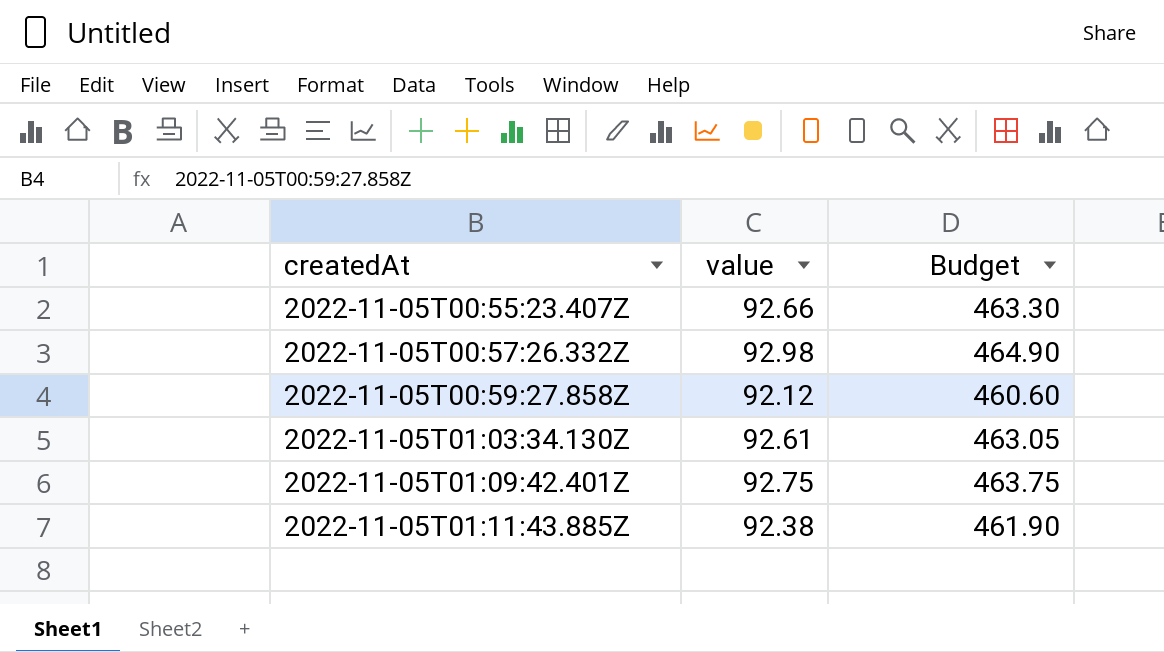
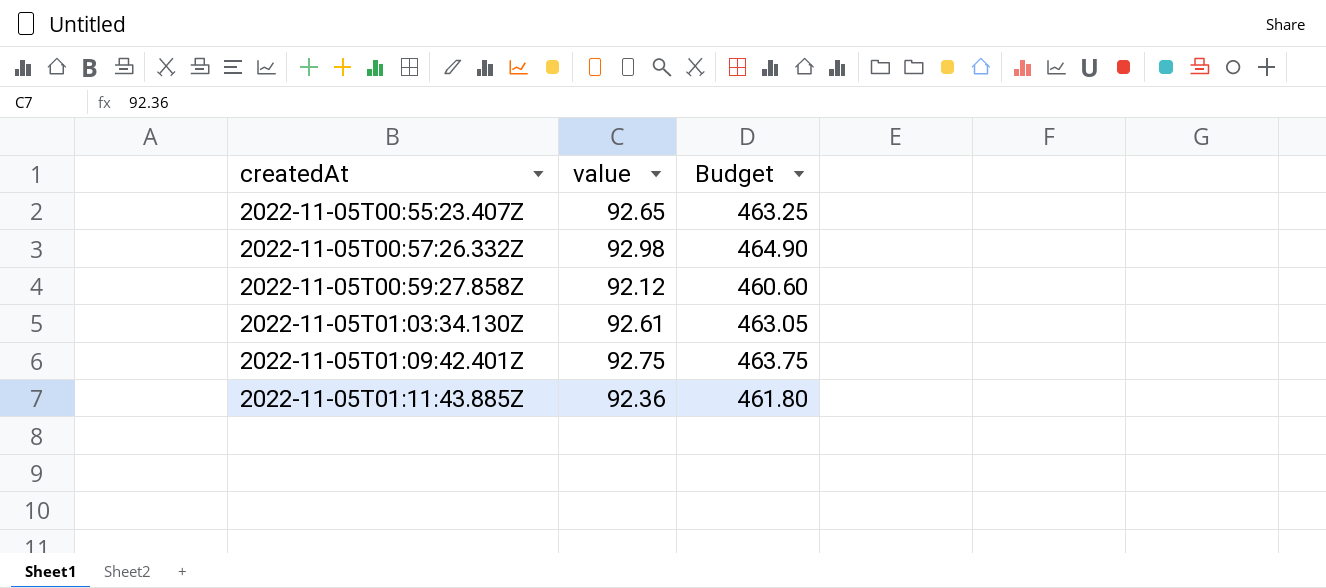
2022-11-05T00:55:23.407Z | value: 92.66 -> 92.65
2022-11-05T00:55:23.407Z | Budget: 463.30 -> 463.25
2022-11-05T01:11:43.885Z | value: 92.38 -> 92.36
2022-11-05T01:11:43.885Z | Budget: 461.90 -> 461.80

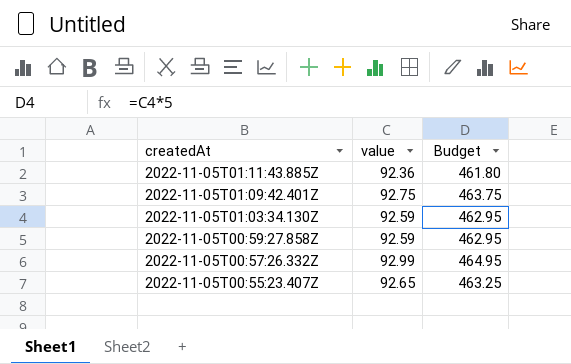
row order: createdAt ascending -> createdAt descending
2022-11-05T01:03:34.130Z | value: 92.61 -> 92.59
2022-11-05T01:03:34.130Z | Budget: 463.05 -> 462.95
2022-11-05T00:59:27.858Z | value: 92.12 -> 92.59
2022-11-05T00:59:27.858Z | Budget: 460.60 -> 462.95
2022-11-05T00:57:26.332Z | value: 92.98 -> 92.99
2022-11-05T00:57:26.332Z | Budget: 464.90 -> 464.95

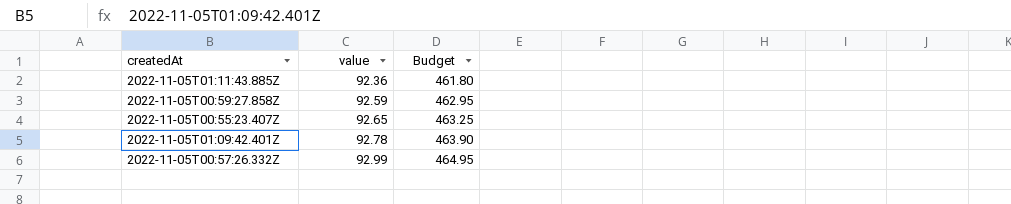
row order: createdAt descending -> value ascending
row 2022-11-05T01:03:34.130Z: 92.59 | 462.95 -> none
2022-11-05T01:09:42.401Z | value: 92.75 -> 92.78
2022-11-05T01:09:42.401Z | Budget: 463.75 -> 463.90

